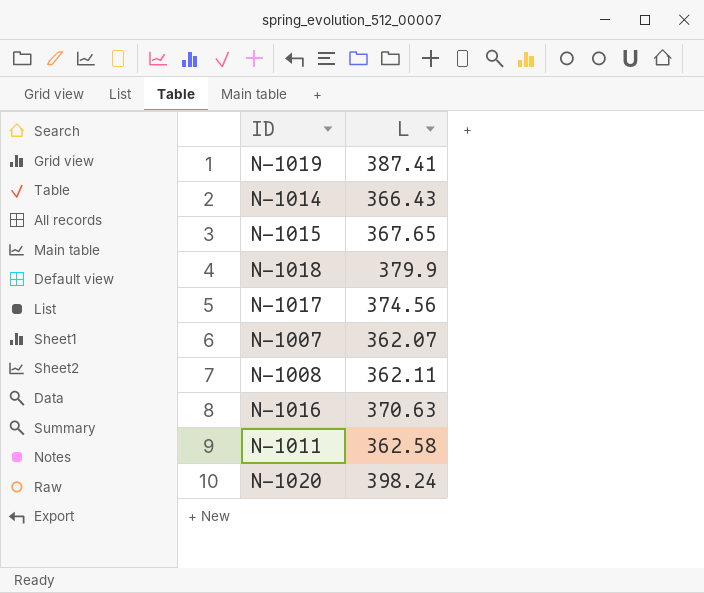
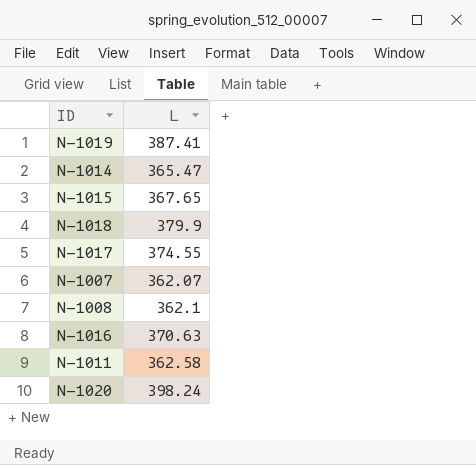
N-1014 | L: 366.43 -> 365.47
N-1017 | L: 374.56 -> 374.55
N-1008 | L: 362.11 -> 362.1

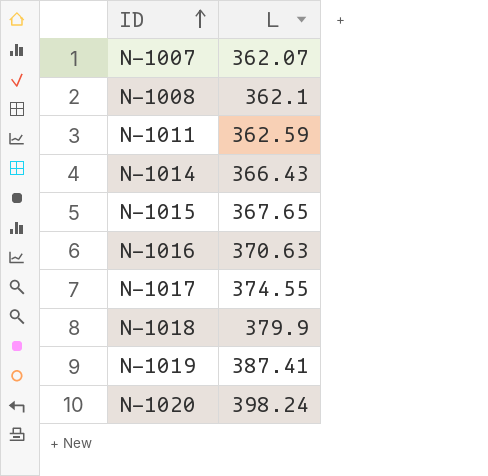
row order: none -> ID ascending
N-1011 | L: 362.58 -> 362.59
N-1014 | L: 365.47 -> 366.43

